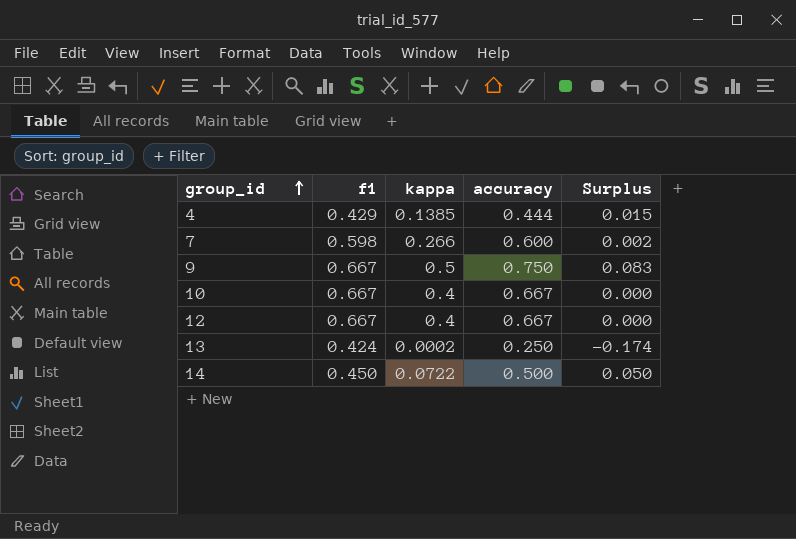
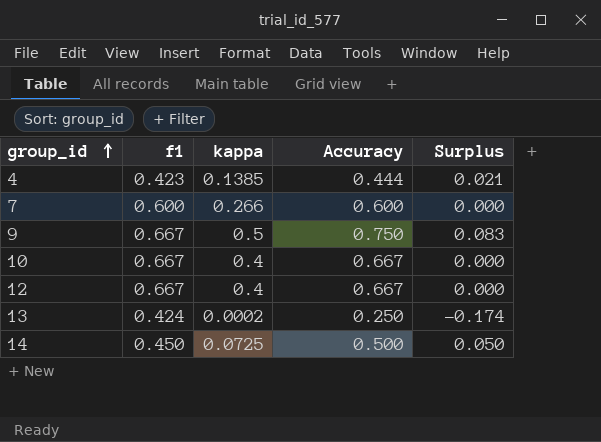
column name: accuracy -> Accuracy
4 | f1: 0.429 -> 0.423
4 | Surplus: 0.015 -> 0.021
7 | f1: 0.598 -> 0.600
7 | Surplus: 0.002 -> 0.000
14 | kappa: 0.0722 -> 0.0725

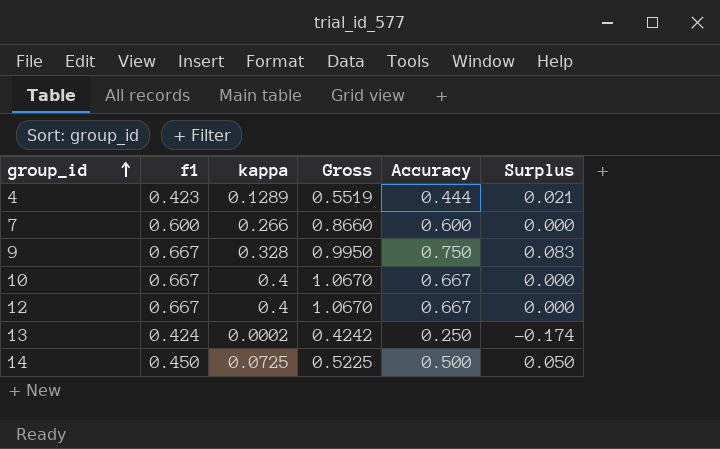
column Gross | formula: none -> [f1] + [kappa]
4 | kappa: 0.1385 -> 0.1289
9 | kappa: 0.5 -> 0.328

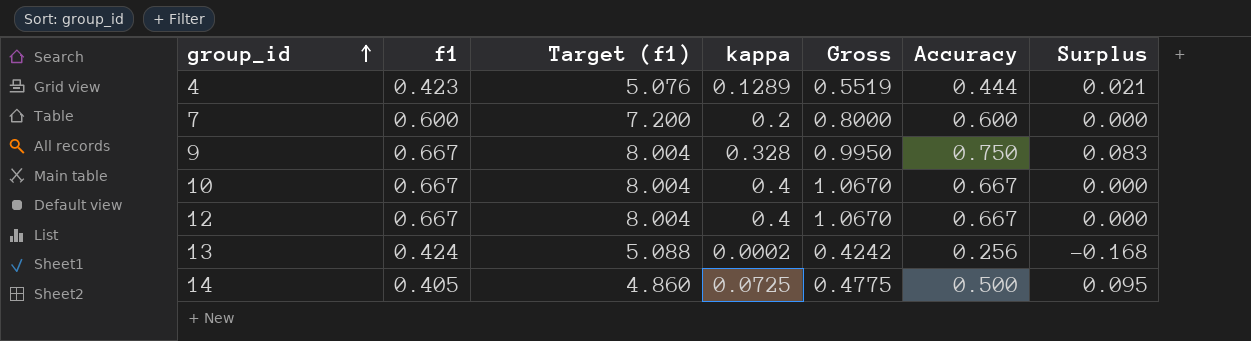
column Target (f1) | formula: none -> [f1] * 12
7 | kappa: 0.266 -> 0.2
7 | Gross: 0.8660 -> 0.8000
13 | Accuracy: 0.250 -> 0.256
13 | Surplus: -0.174 -> -0.168
14 | f1: 0.450 -> 0.405
14 | Gross: 0.5225 -> 0.4775
14 | Surplus: 0.050 -> 0.095

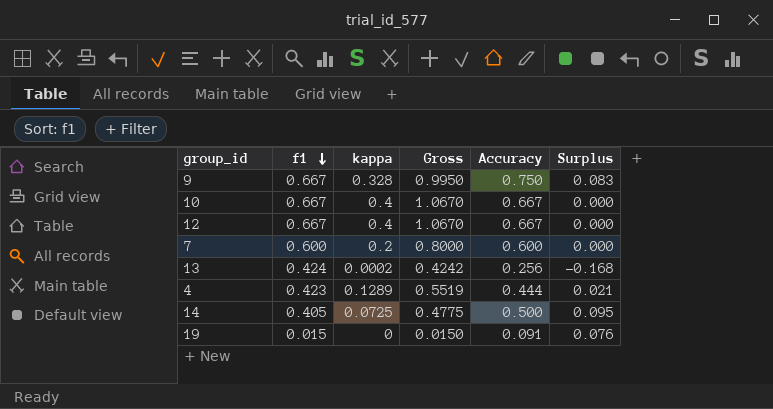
row order: group_id ascending -> f1 descending
column Target (f1) | formula: [f1] * 12 -> none
row 19: none -> 0.015 | 0 | 0.0150 | 0.091 | 0.076

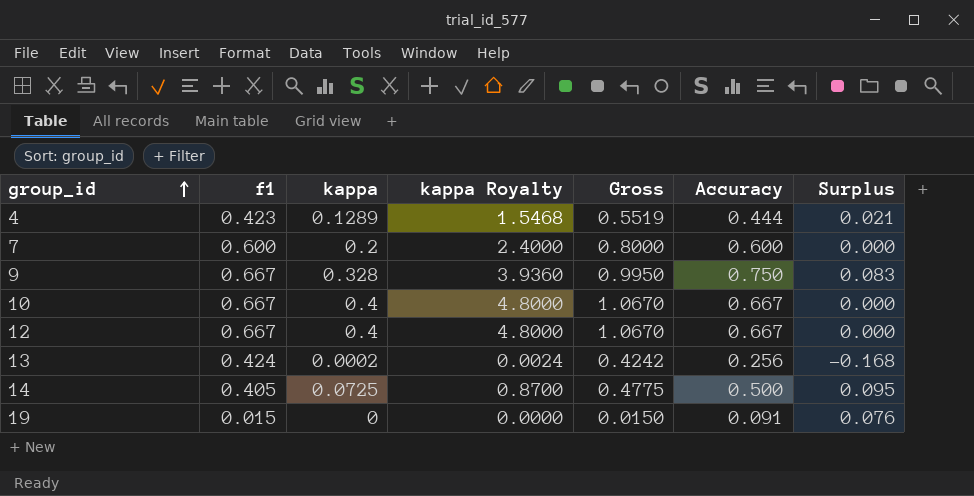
row order: f1 descending -> group_id ascending
column kappa Royalty | formula: none -> [kappa] * 12

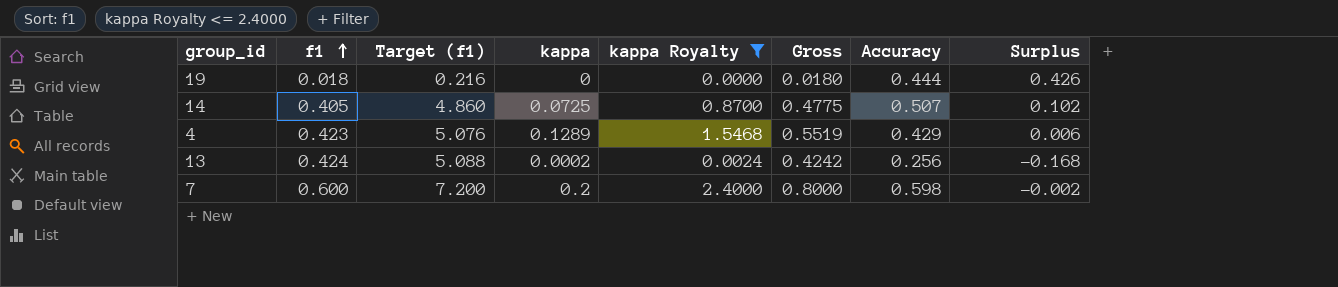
filter: none -> kappa Royalty <= 2.4000
row order: group_id ascending -> f1 ascending
column Target (f1) | formula: none -> [f1] * 12
19 | f1: 0.015 -> 0.018
19 | Gross: 0.0150 -> 0.0180
19 | Accuracy: 0.091 -> 0.444
19 | Surplus: 0.076 -> 0.426
14 | Accuracy: 0.500 -> 0.507
14 | Surplus: 0.095 -> 0.102
4 | Accuracy: 0.444 -> 0.429
4 | Surplus: 0.021 -> 0.006
7 | Accuracy: 0.600 -> 0.598
7 | Surplus: 0.000 -> -0.002

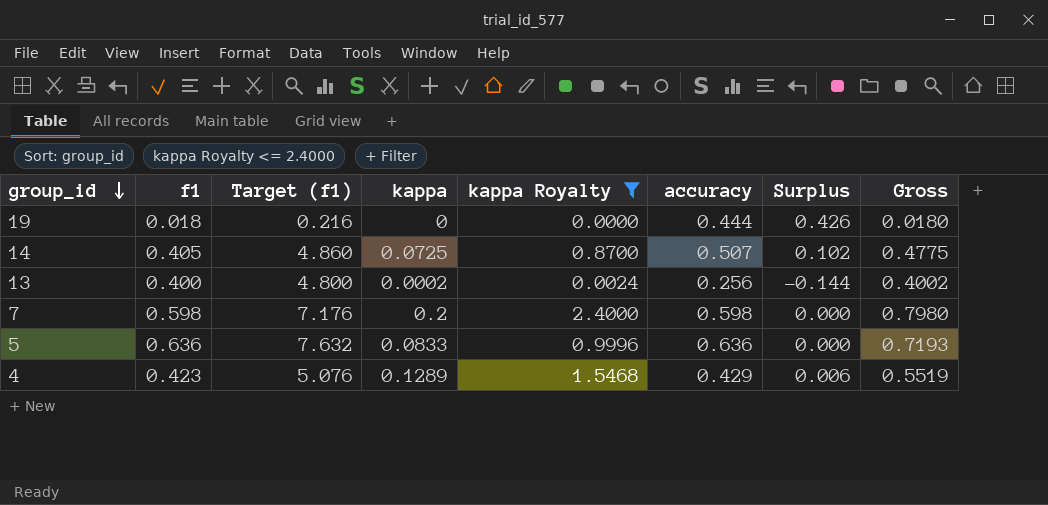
row order: f1 ascending -> group_id descending
column name: Accuracy -> accuracy
column Gross | position: 6 -> 8
13 | f1: 0.424 -> 0.400
13 | Target (f1): 5.088 -> 4.800
13 | Surplus: -0.168 -> -0.144
13 | Gross: 0.4242 -> 0.4002
7 | f1: 0.600 -> 0.598
7 | Target (f1): 7.200 -> 7.176
7 | Surplus: -0.002 -> 0.000
7 | Gross: 0.8000 -> 0.7980
row 5: none -> 0.636 | 7.632 | 0.0833 | 0.9996 | 0.636 | 0.000 | 0.7193

